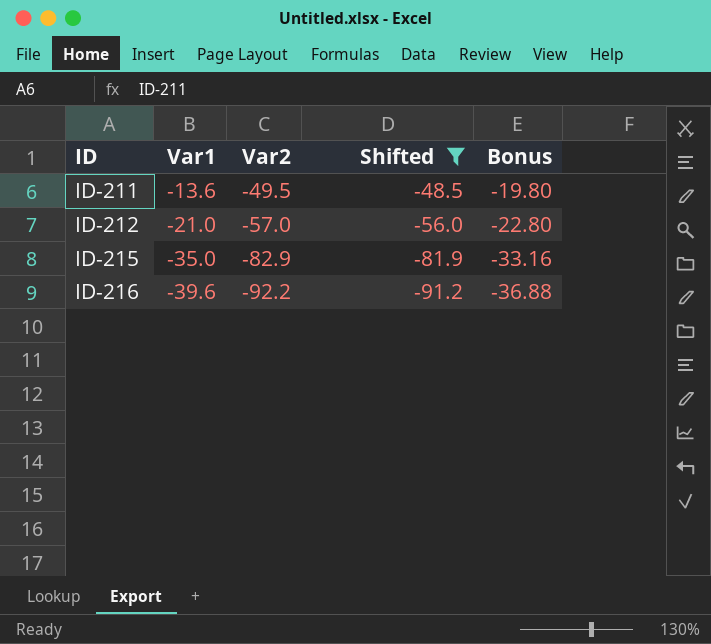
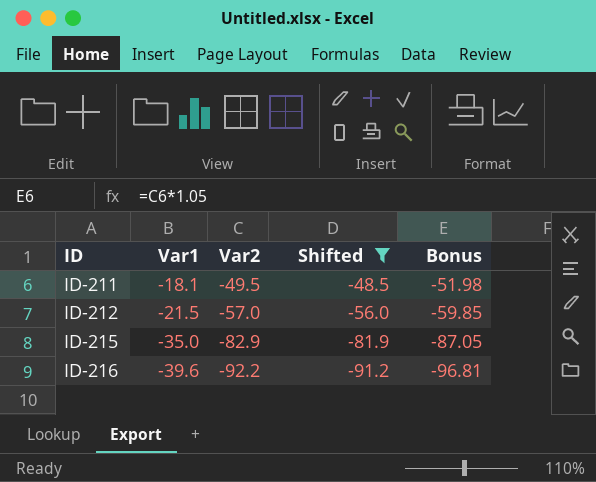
column Bonus | formula: [Var2] * 0.4 -> [Var2] * 1.05
ID-211 | Var1: -13.6 -> -18.1
ID-212 | Var1: -21.0 -> -21.5

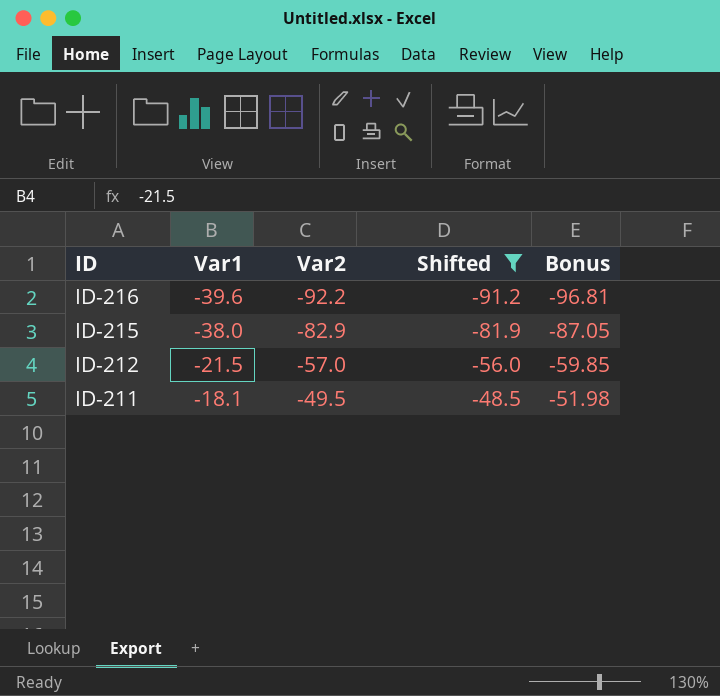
row order: ID ascending -> ID descending
ID-215 | Var1: -35.0 -> -38.0

